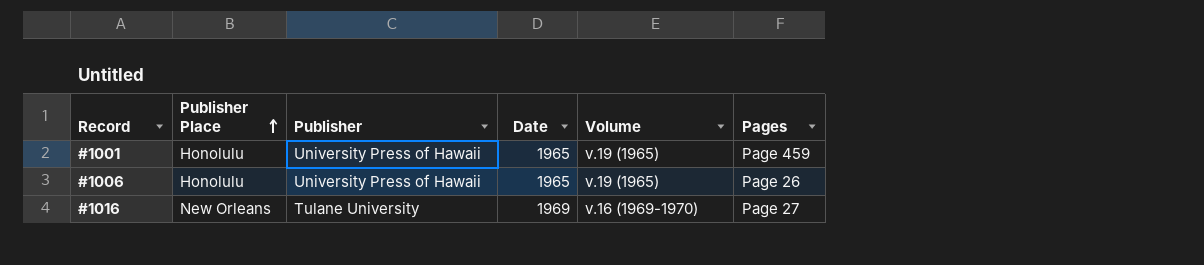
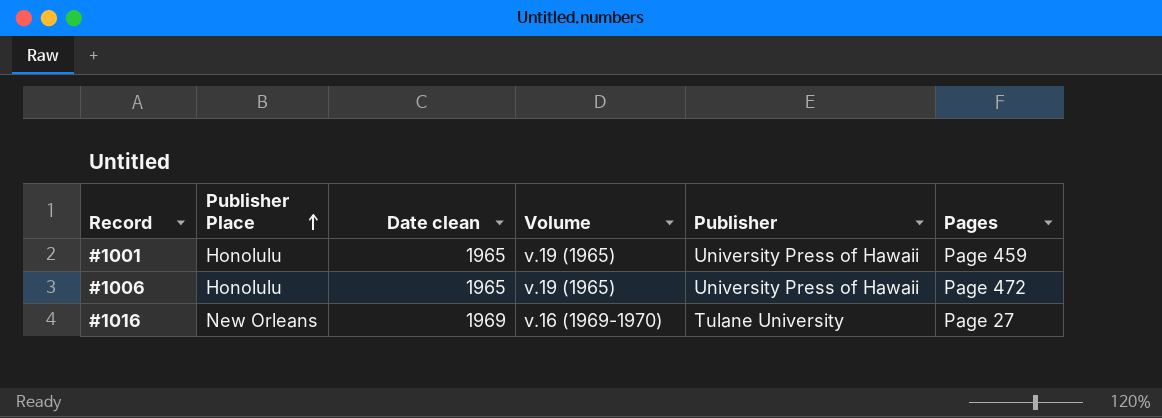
column name: Date -> Date clean
column Publisher | position: 3 -> 5
#1006 | Pages: Page 26 -> Page 472

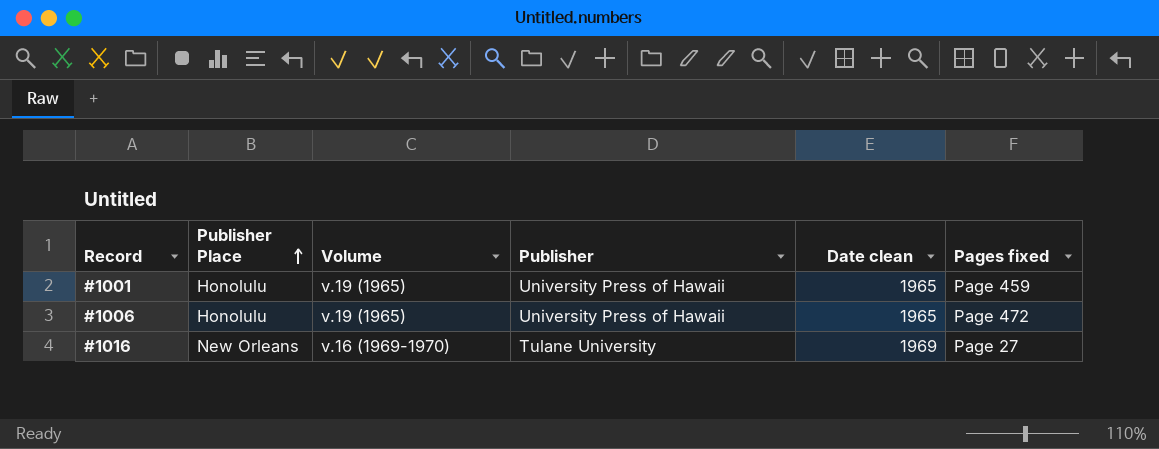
column Date clean | position: 3 -> 5
column name: Pages -> Pages fixed

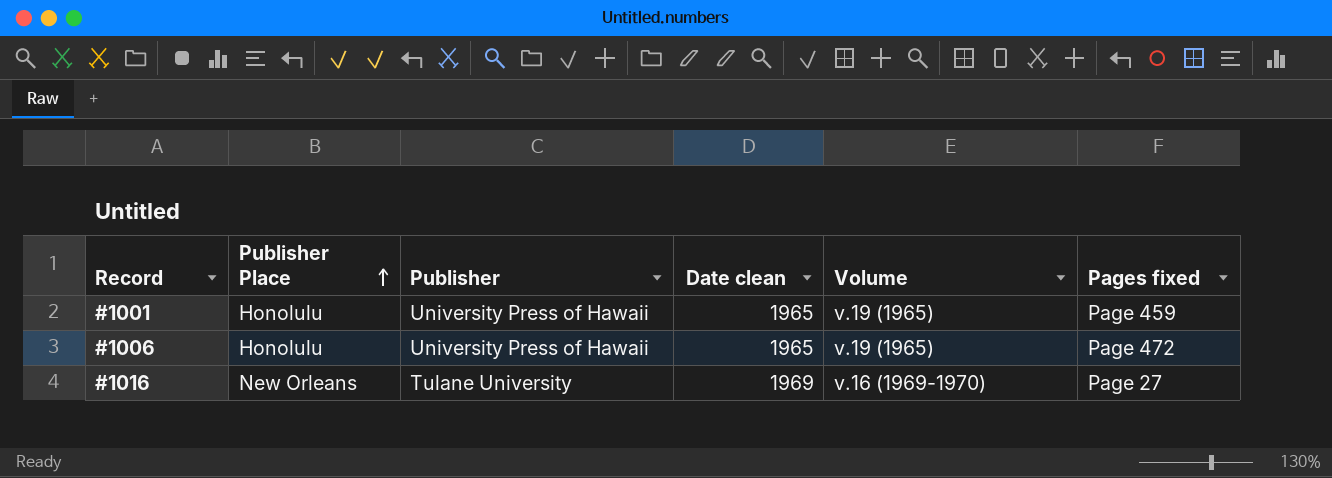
column Volume | position: 3 -> 5

